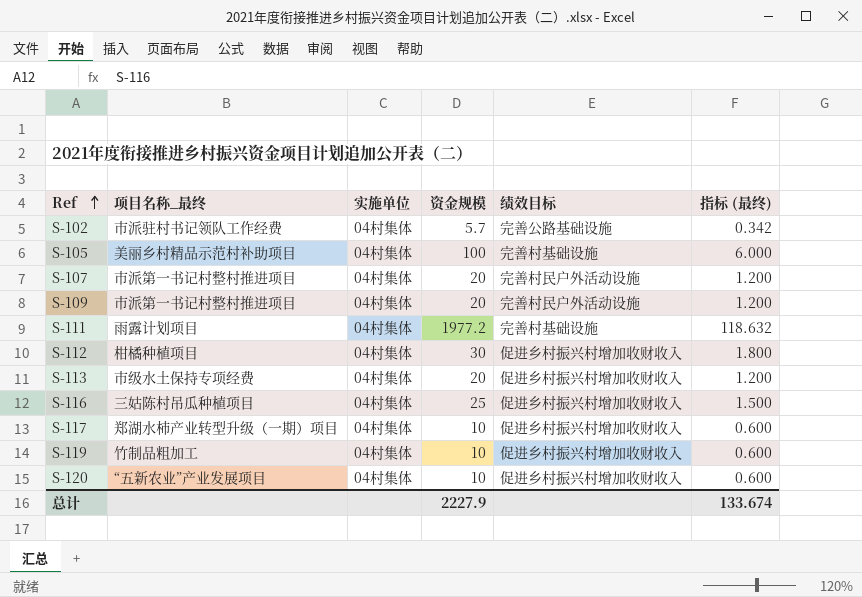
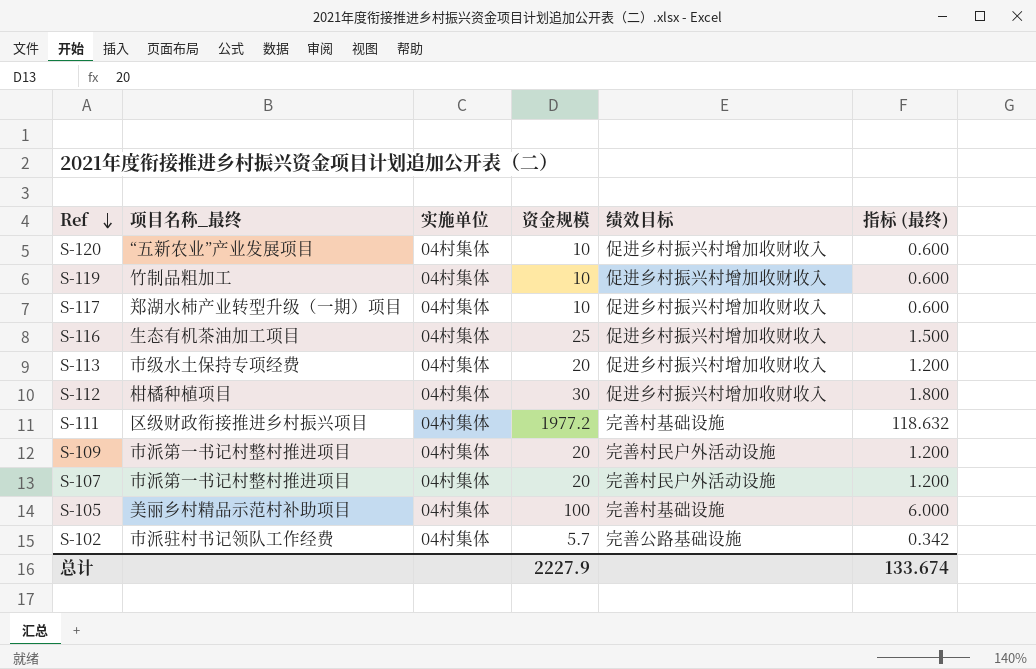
row order: Ref ascending -> Ref descending
S-116 | 项目名称_最终: 三姑陈村吊瓜种植项目 -> 生态有机茶油加工项目
S-111 | 项目名称_最终: 雨露计划项目 -> 区级财政衔接推进乡村振兴项目

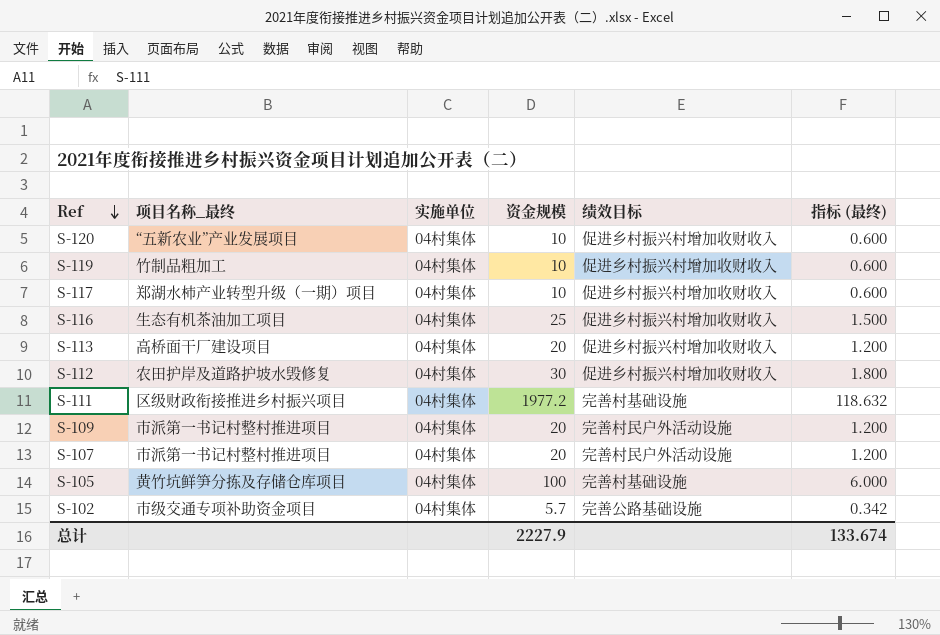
S-113 | 项目名称_最终: 市级水土保持专项经费 -> 高桥面干厂建设项目
S-112 | 项目名称_最终: 柑橘种植项目 -> 农田护岸及道路护坡水毁修复
S-105 | 项目名称_最终: 美丽乡村精品示范村补助项目 -> 黄竹坑鲜笋分拣及存储仓库项目
S-102 | 项目名称_最终: 市派驻村书记领队工作经费 -> 市级交通专项补助资金项目

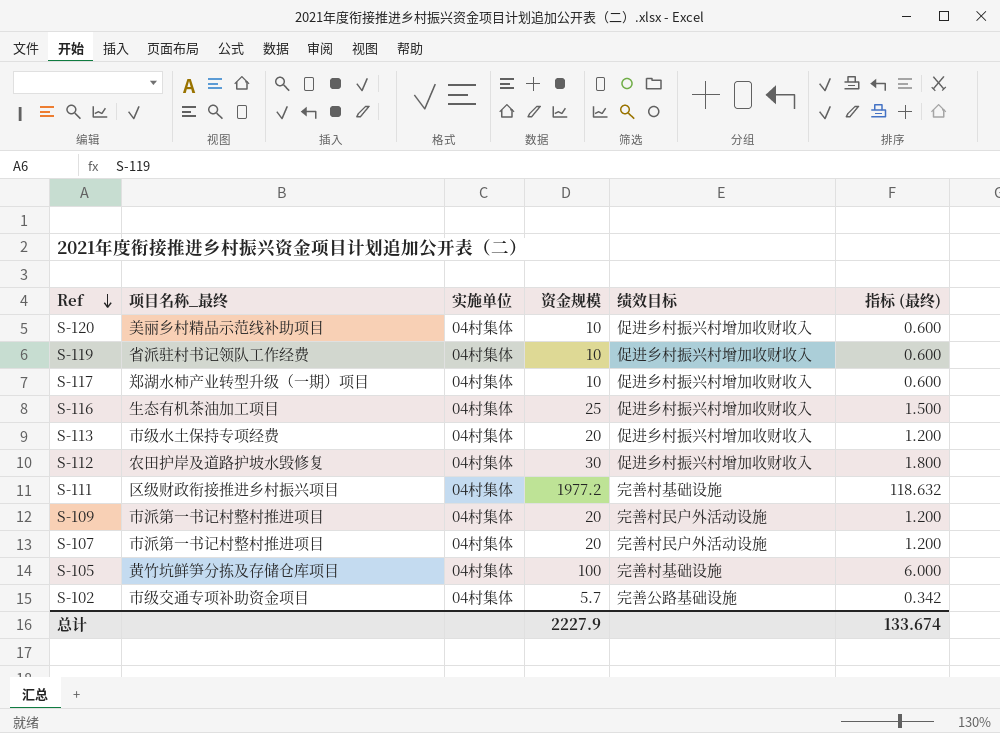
S-120 | 项目名称_最终: “五新农业”产业发展项目 -> 美丽乡村精品示范线补助项目
S-119 | 项目名称_最终: 竹制品粗加工 -> 省派驻村书记领队工作经费
S-113 | 项目名称_最终: 高桥面干厂建设项目 -> 市级水土保持专项经费

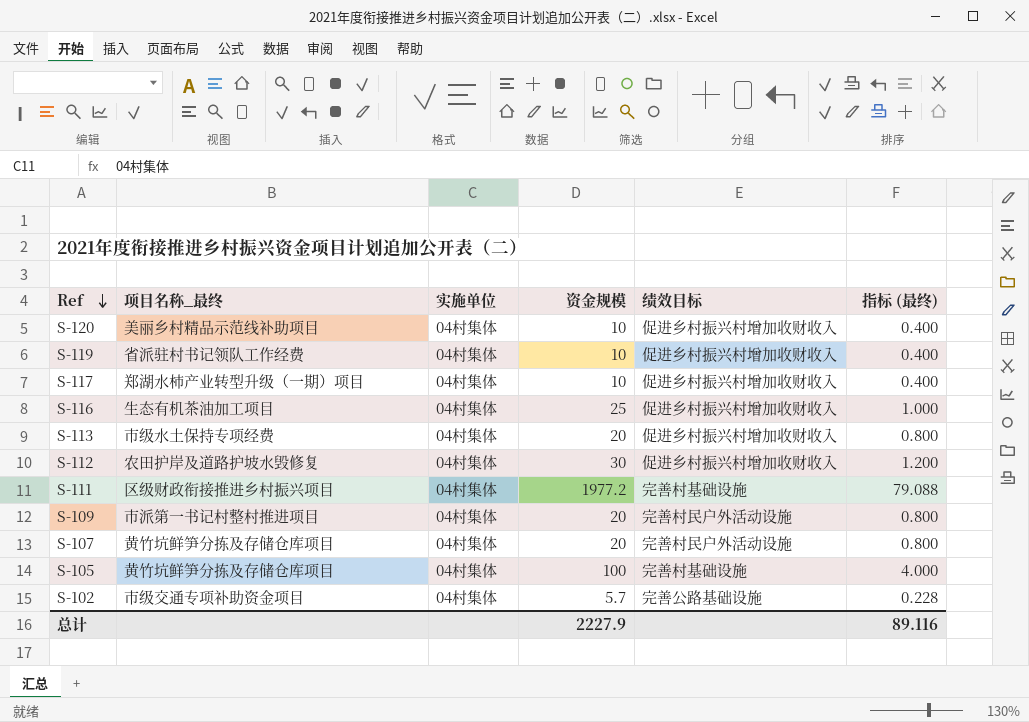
column 指标 (最终) | formula: [资金规模] * 0.06 -> [资金规模] * 0.04
S-107 | 项目名称_最终: 市派第一书记村整村推进项目 -> 黄竹坑鲜笋分拣及存储仓库项目
总计 | 指标 (最终): 133.674 -> 89.116

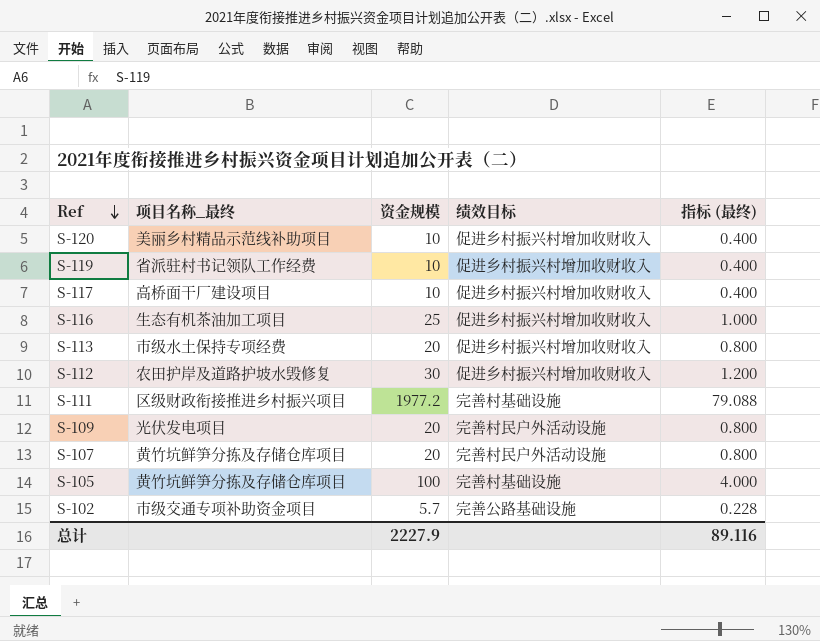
column 实施单位 | position: 3 -> none
S-117 | 项目名称_最终: 郑湖水柿产业转型升级（一期）项目 -> 高桥面干厂建设项目
S-109 | 项目名称_最终: 市派第一书记村整村推进项目 -> 光伏发电项目

